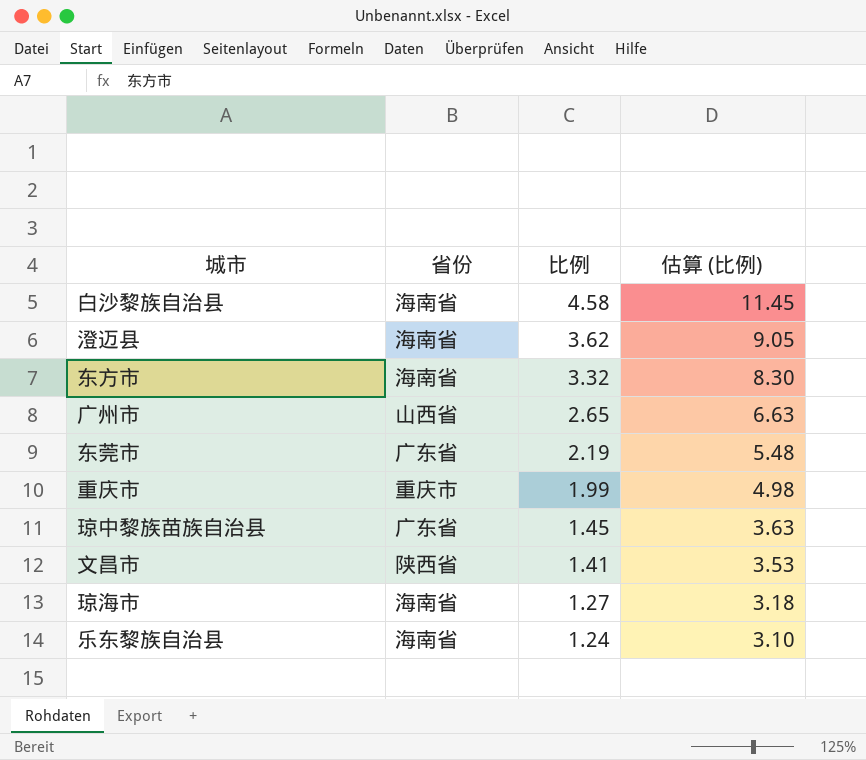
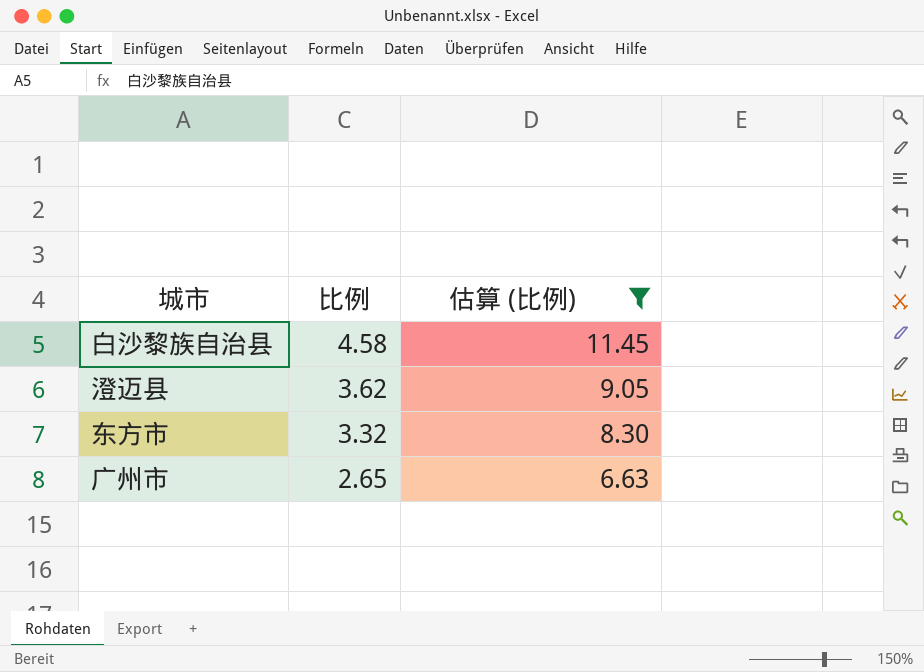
filter: none -> 估算 (比例) >= 6.63
column 省份 | position: 2 -> none

